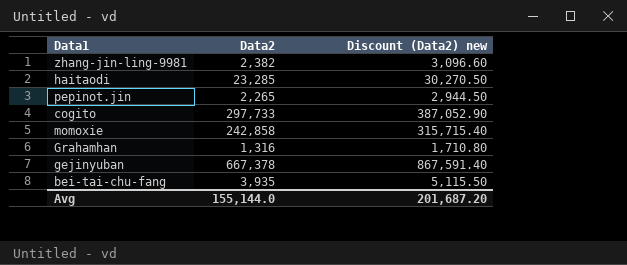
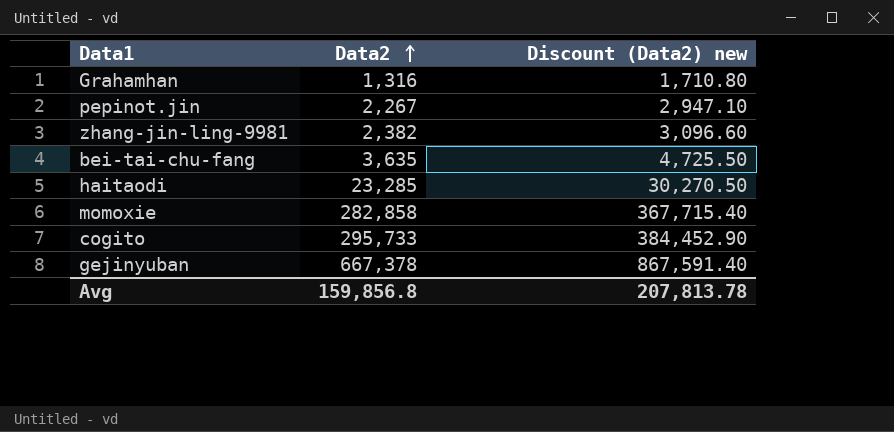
row order: none -> Data2 ascending
pepinot.jin | Data2: 2,265 -> 2,267
pepinot.jin | Discount (Data2) new: 2,944.50 -> 2,947.10
bei-tai-chu-fang | Data2: 3,935 -> 3,635
bei-tai-chu-fang | Discount (Data2) new: 5,115.50 -> 4,725.50
momoxie | Data2: 242,858 -> 282,858
momoxie | Discount (Data2) new: 315,715.40 -> 367,715.40
cogito | Data2: 297,733 -> 295,733
cogito | Discount (Data2) new: 387,052.90 -> 384,452.90
Avg | Data2: 155,144.0 -> 159,856.8
Avg | Discount (Data2) new: 201,687.20 -> 207,813.78

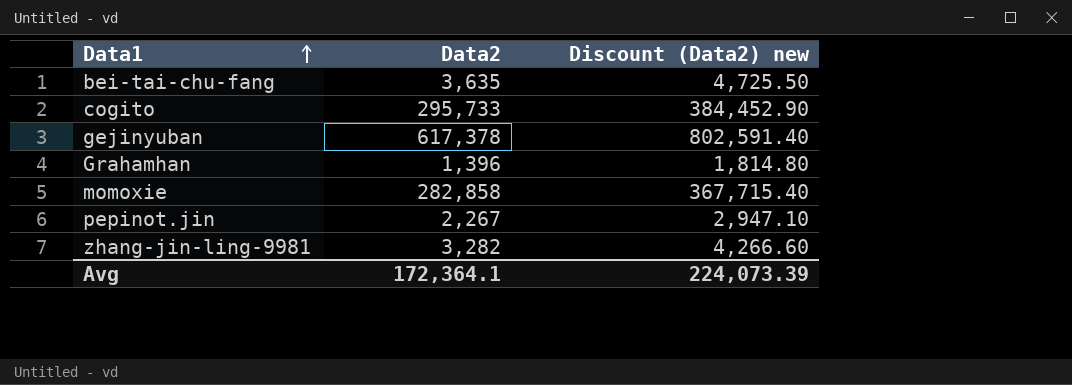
row order: Data2 ascending -> Data1 ascending
row haitaodi: 23,285 | 30,270.50 -> none
gejinyuban | Data2: 667,378 -> 617,378
gejinyuban | Discount (Data2) new: 867,591.40 -> 802,591.40
Grahamhan | Data2: 1,316 -> 1,396
Grahamhan | Discount (Data2) new: 1,710.80 -> 1,814.80
zhang-jin-ling-9981 | Data2: 2,382 -> 3,282
zhang-jin-ling-9981 | Discount (Data2) new: 3,096.60 -> 4,266.60
Avg | Data2: 159,856.8 -> 172,364.1
Avg | Discount (Data2) new: 207,813.78 -> 224,073.39

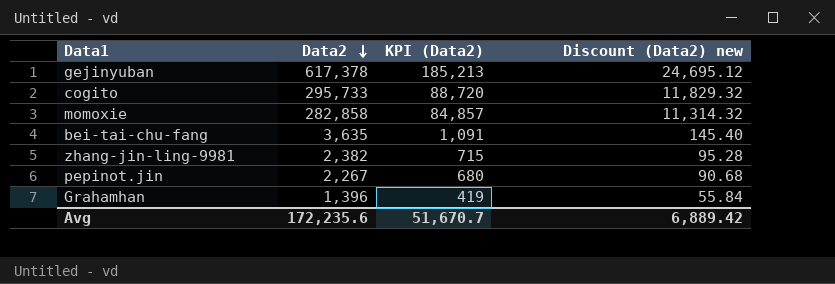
row order: Data1 ascending -> Data2 descending
column KPI (Data2) | formula: none -> [Data2] * 0.3
column Discount (Data2) new | formula: [Data2] * 1.3 -> [Data2] * 0.04
zhang-jin-ling-9981 | Data2: 3,282 -> 2,382
Avg | Data2: 172,364.1 -> 172,235.6
Avg | Discount (Data2) new: 224,073.39 -> 6,889.42

